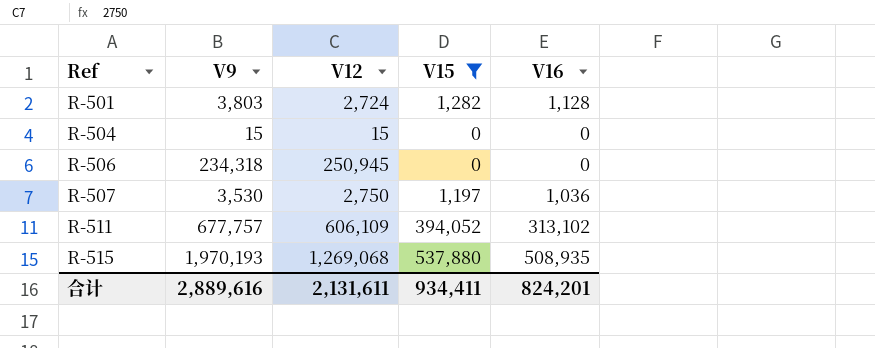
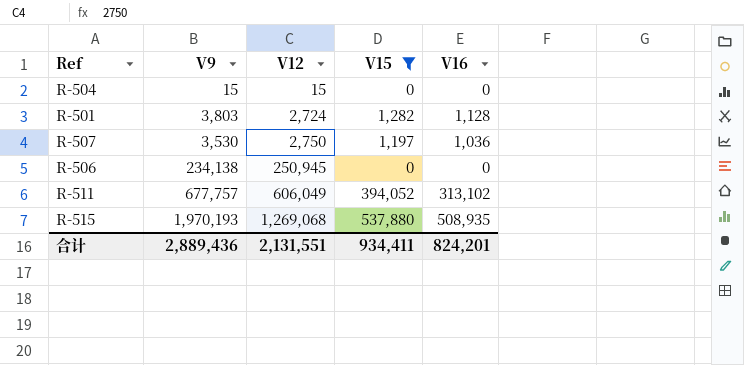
row order: Ref ascending -> V12 ascending
R-506 | V9: 234,318 -> 234,138
R-511 | V12: 606,109 -> 606,049
合计 | V9: 2,889,616 -> 2,889,436
合计 | V12: 2,131,611 -> 2,131,551

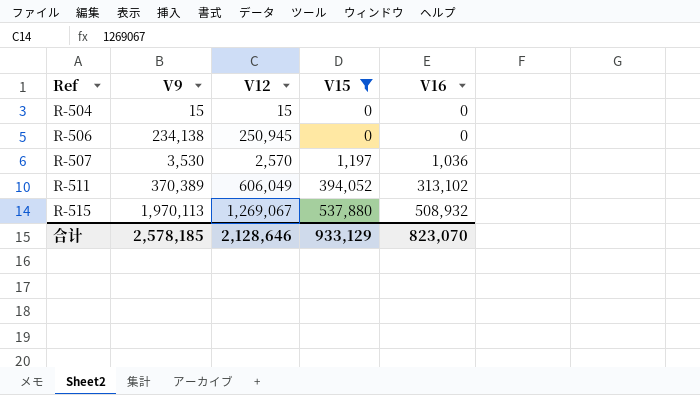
row order: V12 ascending -> Ref ascending
row R-501: 3,803 | 2,724 | 1,282 | 1,128 -> none
R-507 | V12: 2,750 -> 2,570
R-511 | V9: 677,757 -> 370,389
R-515 | V9: 1,970,193 -> 1,970,113
R-515 | V12: 1,269,068 -> 1,269,067
R-515 | V16: 508,935 -> 508,932
合计 | V9: 2,889,436 -> 2,578,185
合计 | V12: 2,131,551 -> 2,128,646
合计 | V15: 934,411 -> 933,129
合计 | V16: 824,201 -> 823,070

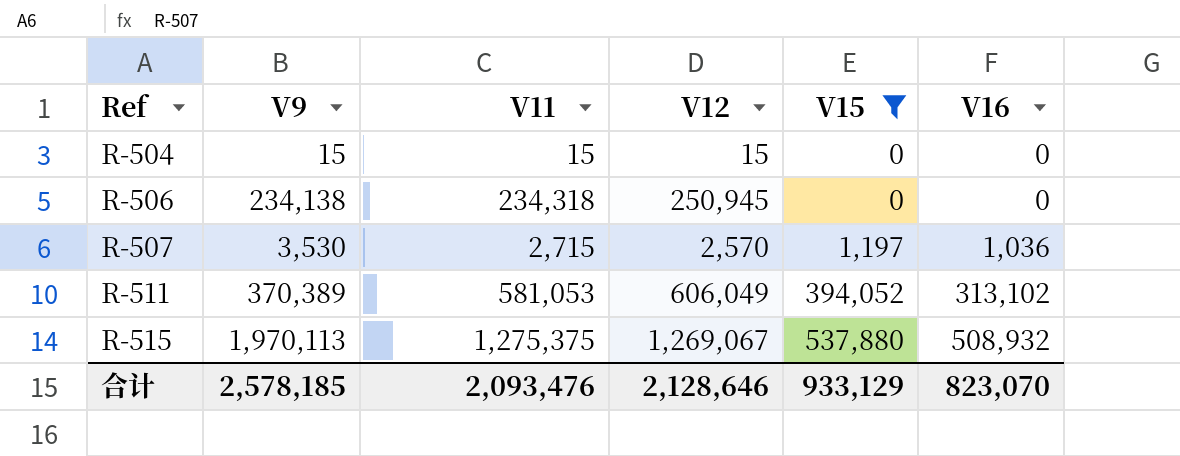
column V11 | position: none -> 3

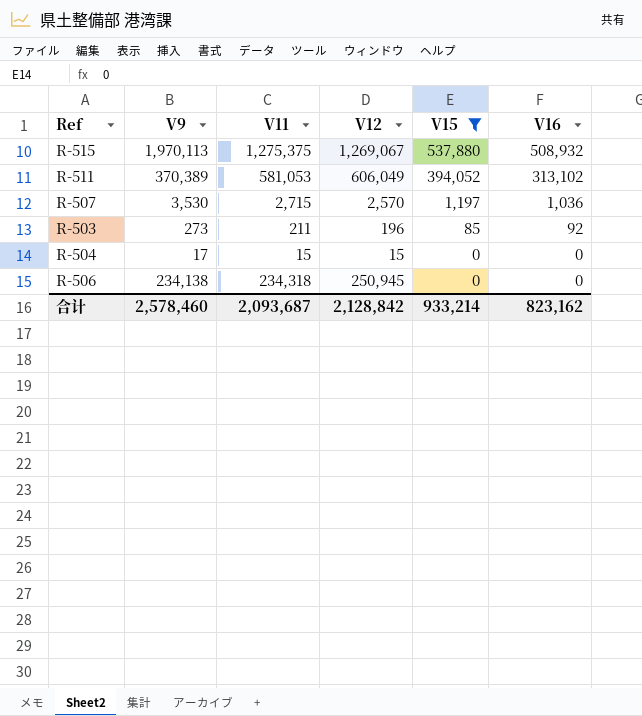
row order: Ref ascending -> V15 descending
row R-503: none -> 273 | 211 | 196 | 85 | 92
R-504 | V9: 15 -> 17
合计 | V9: 2,578,185 -> 2,578,460
合计 | V11: 2,093,476 -> 2,093,687
合计 | V12: 2,128,646 -> 2,128,842
合计 | V15: 933,129 -> 933,214
合计 | V16: 823,070 -> 823,162

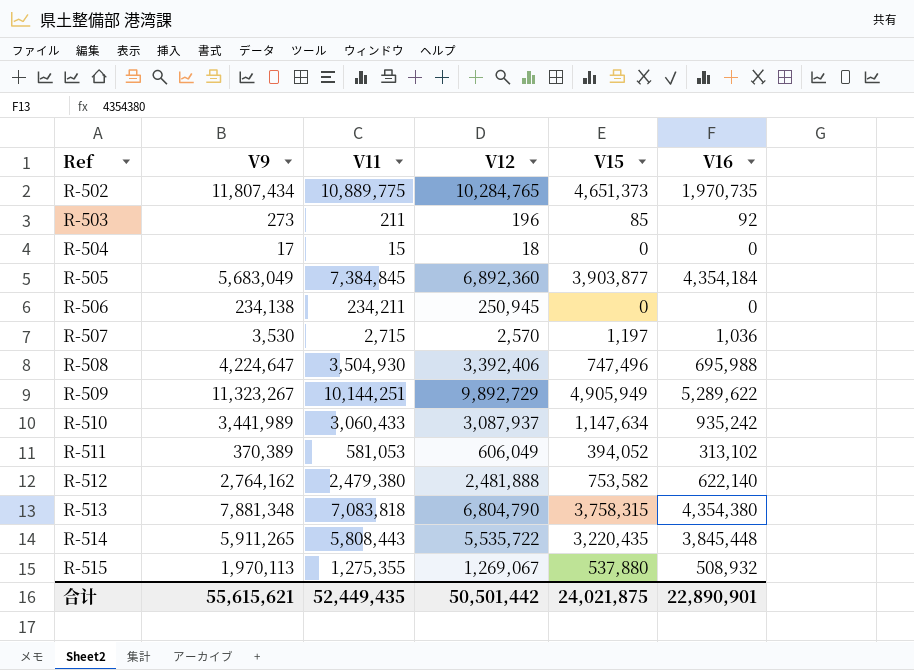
filter: V15 <= 537,880 -> none
row order: V15 descending -> Ref ascending
R-504 | V12: 15 -> 18
R-506 | V11: 234,318 -> 234,211
R-515 | V11: 1,275,375 -> 1,275,355
合计 | V9: 2,578,460 -> 55,615,621
合计 | V11: 2,093,687 -> 52,449,435
合计 | V12: 2,128,842 -> 50,501,442
合计 | V15: 933,214 -> 24,021,875
合计 | V16: 823,162 -> 22,890,901

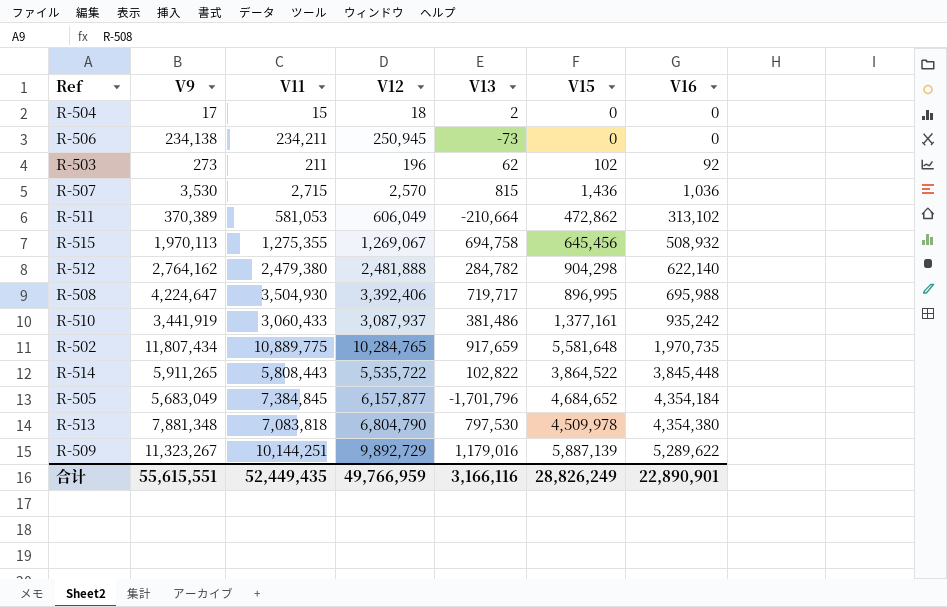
row order: Ref ascending -> V16 ascending
column V13 | formula: none -> [V9] - [V11]
R-503 | V15: 85 -> 102
R-507 | V15: 1,197 -> 1,436
R-511 | V15: 394,052 -> 472,862
R-515 | V15: 537,880 -> 645,456
R-512 | V15: 753,582 -> 904,298
R-508 | V15: 747,496 -> 896,995
R-510 | V9: 3,441,989 -> 3,441,919
R-510 | V15: 1,147,634 -> 1,377,161
R-502 | V15: 4,651,373 -> 5,581,648
R-514 | V15: 3,220,435 -> 3,864,522
R-505 | V12: 6,892,360 -> 6,157,877
R-505 | V15: 3,903,877 -> 4,684,652
R-513 | V15: 3,758,315 -> 4,509,978
R-509 | V15: 4,905,949 -> 5,887,139
合计 | V9: 55,615,621 -> 55,615,551
合计 | V12: 50,501,442 -> 49,766,959
合计 | V15: 24,021,875 -> 28,826,249

